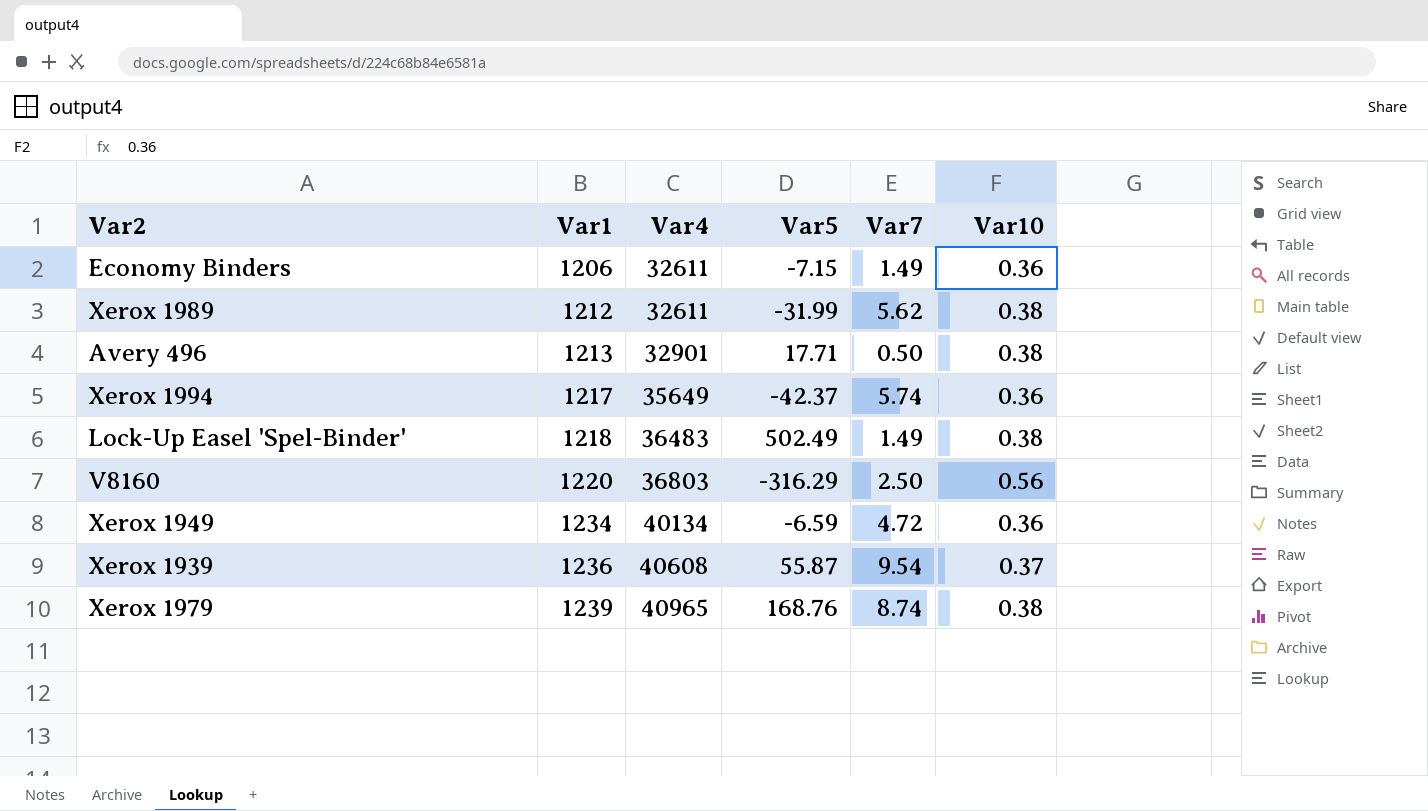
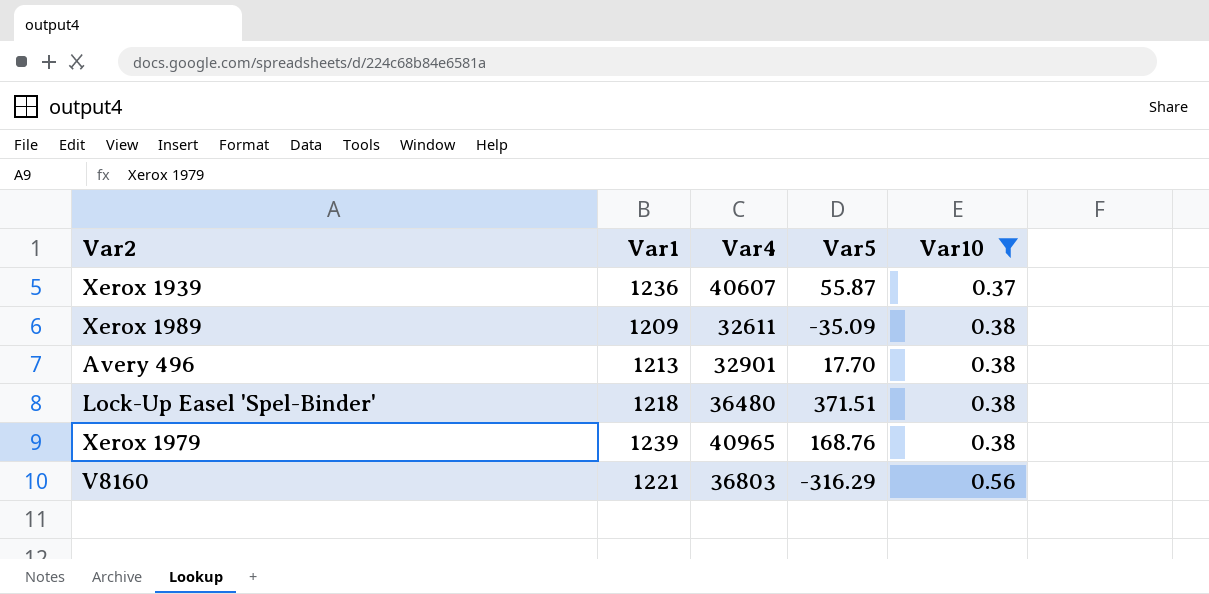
filter: none -> Var10 != 0.36
row order: Var1 ascending -> Var10 ascending
column Var7 | position: 5 -> none
Xerox 1939 | Var4: 40608 -> 40607
Xerox 1989 | Var1: 1212 -> 1209
Xerox 1989 | Var5: -31.99 -> -35.09
Avery 496 | Var5: 17.71 -> 17.70
Lock-Up Easel 'Spel-Binder' | Var4: 36483 -> 36480
Lock-Up Easel 'Spel-Binder' | Var5: 502.49 -> 371.51
V8160 | Var1: 1220 -> 1221

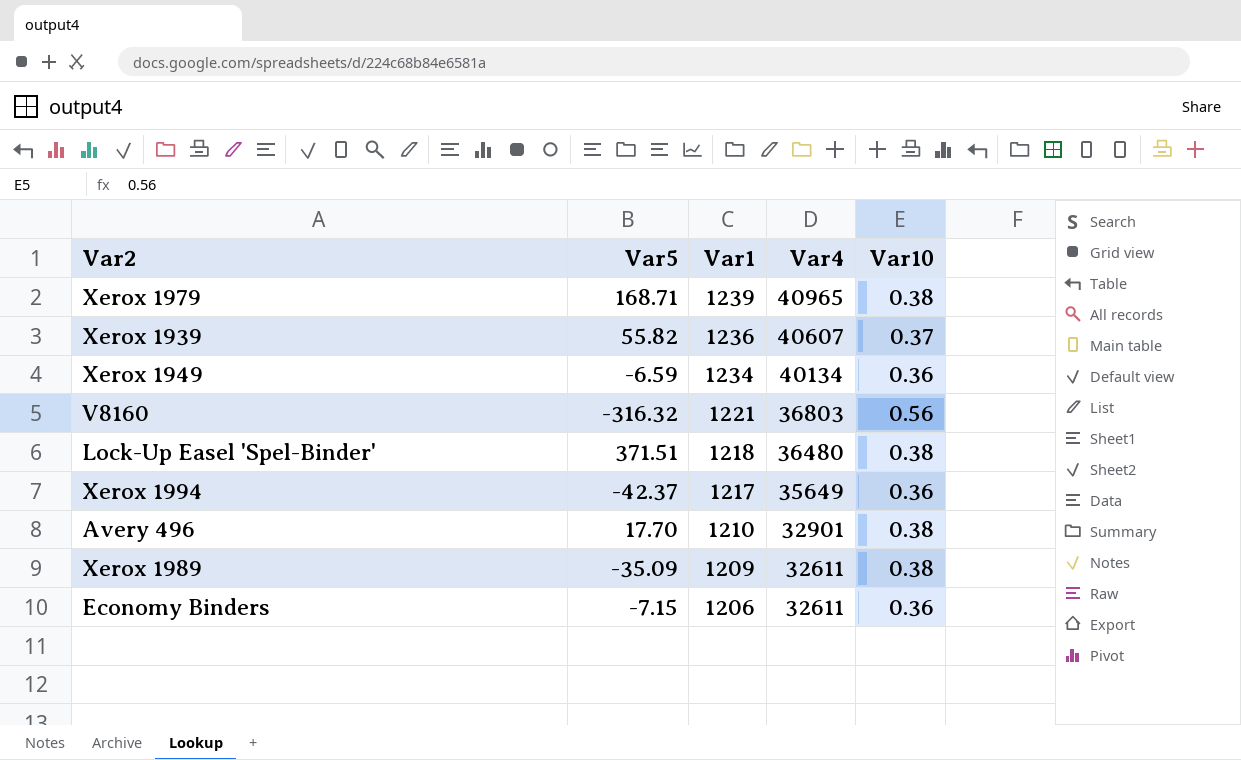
filter: Var10 != 0.36 -> none
row order: Var10 ascending -> Var1 descending
column Var5 | position: 4 -> 2
Xerox 1979 | Var5: 168.76 -> 168.71
Xerox 1939 | Var5: 55.87 -> 55.82
V8160 | Var5: -316.29 -> -316.32
Avery 496 | Var1: 1213 -> 1210

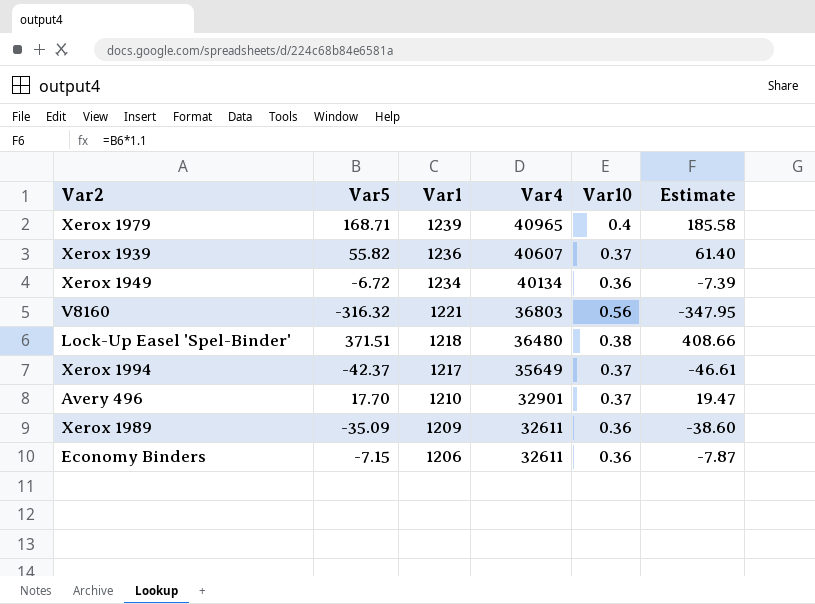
column Estimate | formula: none -> [Var5] * 1.1
Xerox 1979 | Var10: 0.38 -> 0.4
Xerox 1949 | Var5: -6.59 -> -6.72
Xerox 1994 | Var10: 0.36 -> 0.37
Avery 496 | Var10: 0.38 -> 0.37
Xerox 1989 | Var10: 0.38 -> 0.36

